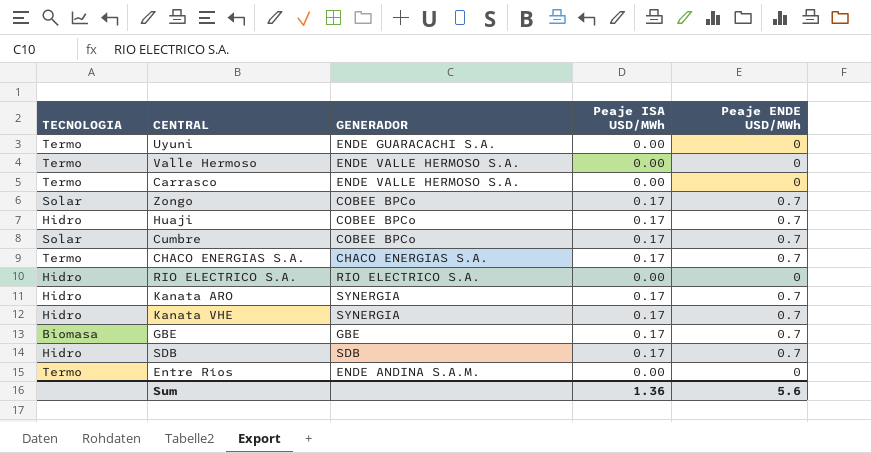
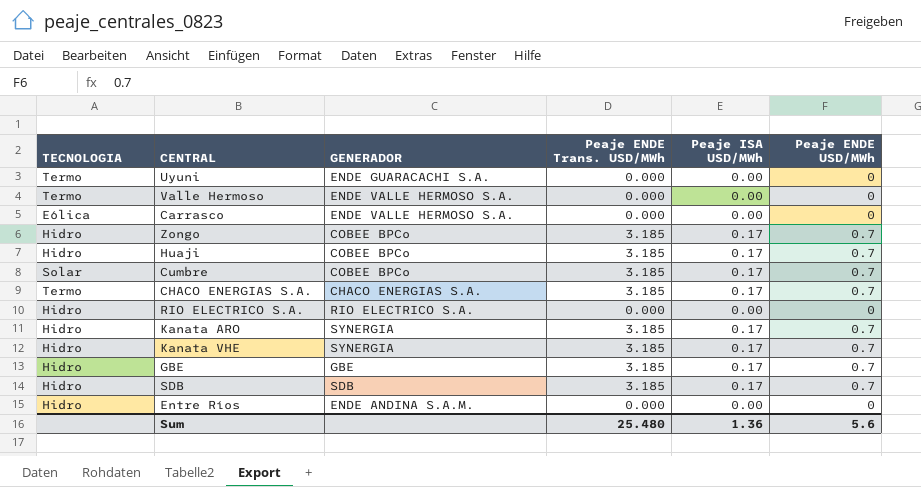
column Peaje ENDE Trans. USD/MWh | position: none -> 4
Carrasco | TECNOLOGIA: Termo -> Eólica
Zongo | TECNOLOGIA: Solar -> Hidro
GBE | TECNOLOGIA: Biomasa -> Hidro
Entre Ríos | TECNOLOGIA: Termo -> Hidro

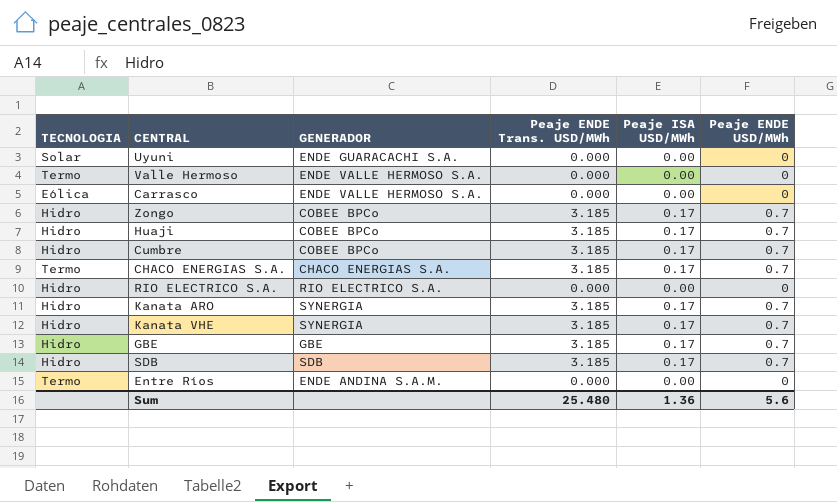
Uyuni | TECNOLOGIA: Termo -> Solar
Cumbre | TECNOLOGIA: Solar -> Hidro
Entre Ríos | TECNOLOGIA: Hidro -> Termo

